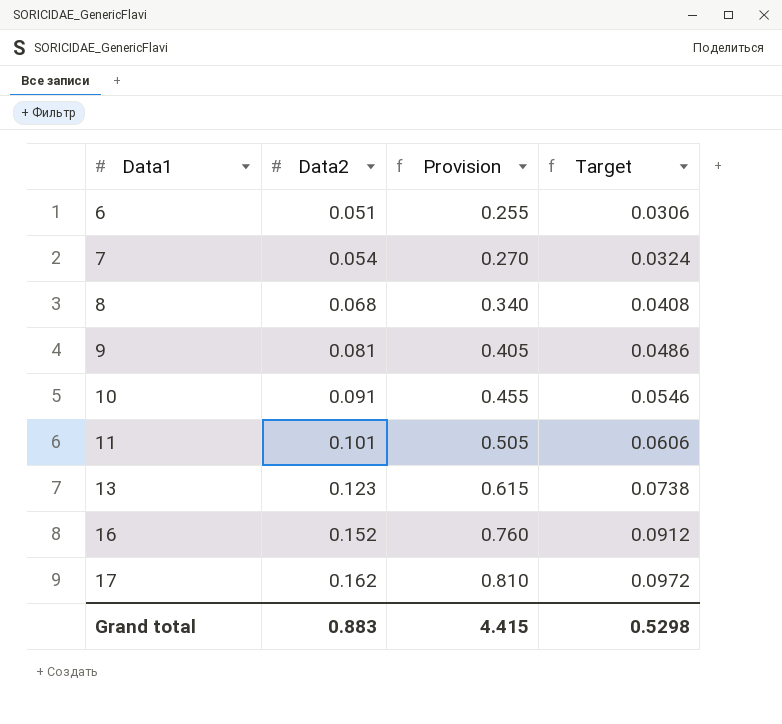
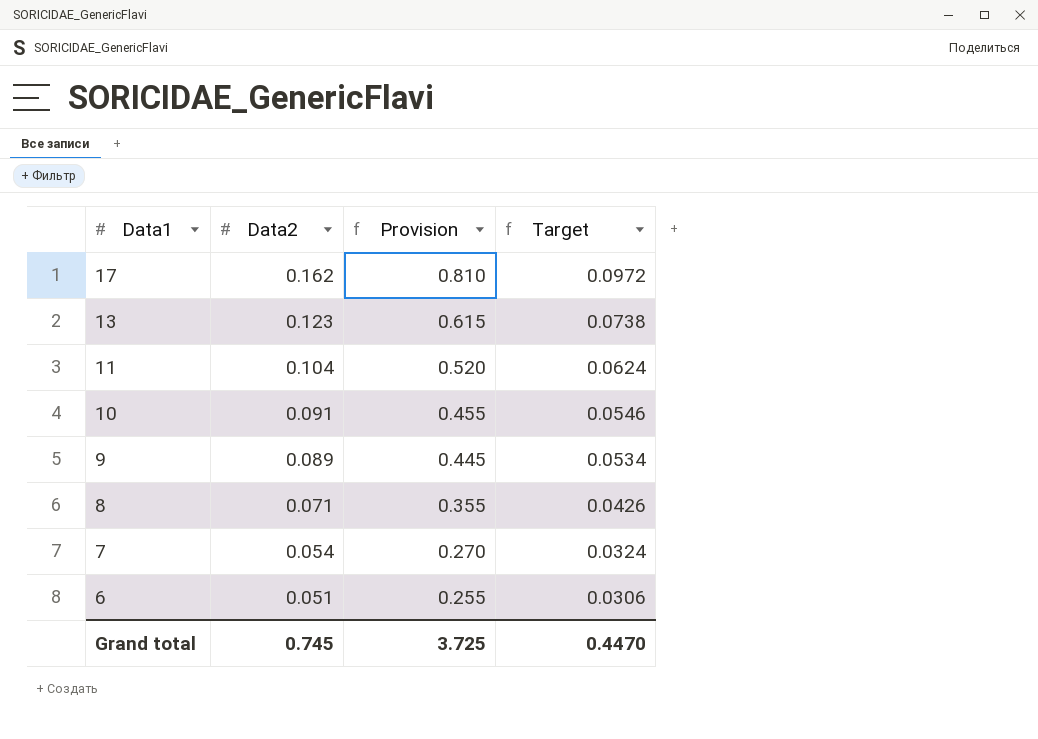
row order: Data1 ascending -> Data1 descending
row 16: 0.152 | 0.760 | 0.0912 -> none
11 | Data2: 0.101 -> 0.104
11 | Provision: 0.505 -> 0.520
11 | Target: 0.0606 -> 0.0624
9 | Data2: 0.081 -> 0.089
9 | Provision: 0.405 -> 0.445
9 | Target: 0.0486 -> 0.0534
8 | Data2: 0.068 -> 0.071
8 | Provision: 0.340 -> 0.355
8 | Target: 0.0408 -> 0.0426
Grand total | Data2: 0.883 -> 0.745
Grand total | Provision: 4.415 -> 3.725
Grand total | Target: 0.5298 -> 0.4470

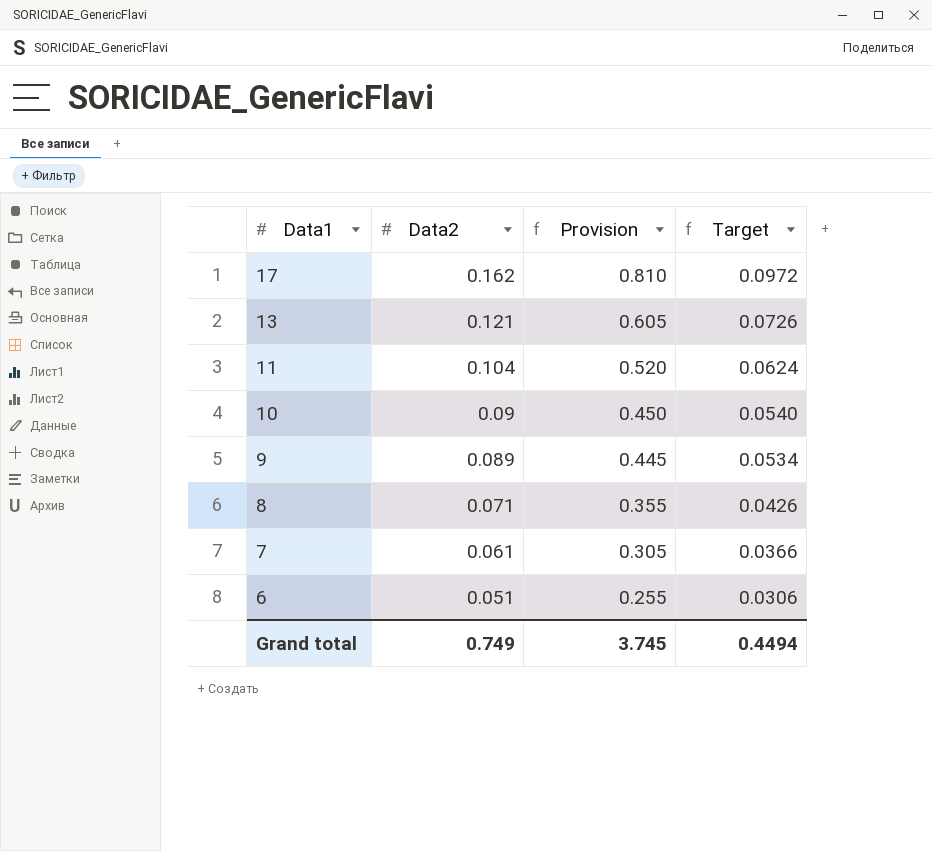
13 | Data2: 0.123 -> 0.121
13 | Provision: 0.615 -> 0.605
13 | Target: 0.0738 -> 0.0726
10 | Data2: 0.091 -> 0.09
10 | Provision: 0.455 -> 0.450
10 | Target: 0.0546 -> 0.0540
7 | Data2: 0.054 -> 0.061
7 | Provision: 0.270 -> 0.305
7 | Target: 0.0324 -> 0.0366
Grand total | Data2: 0.745 -> 0.749
Grand total | Provision: 3.725 -> 3.745
Grand total | Target: 0.4470 -> 0.4494

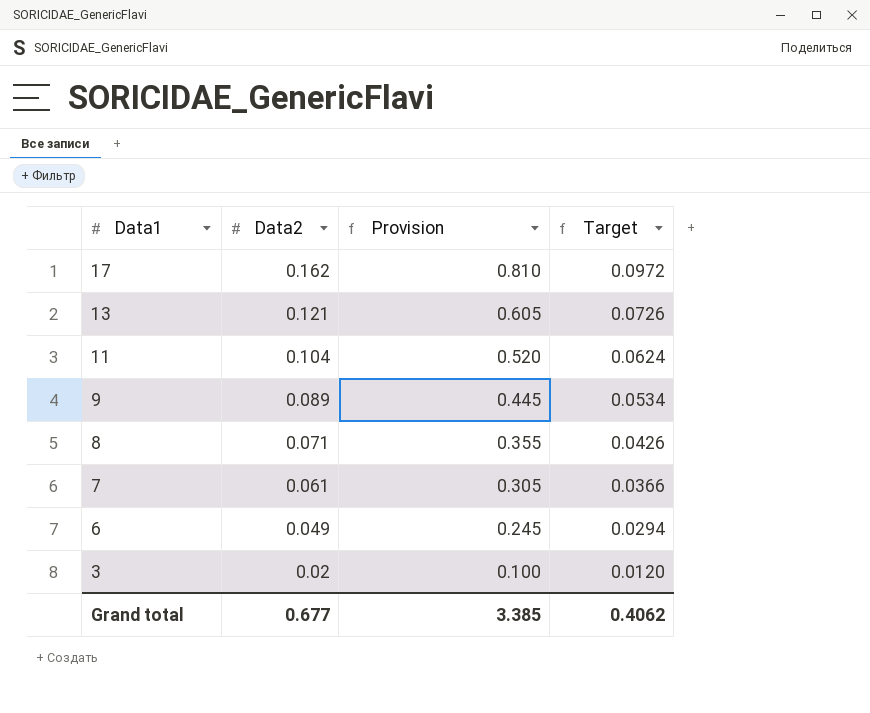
row 10: 0.09 | 0.450 | 0.0540 -> none
6 | Data2: 0.051 -> 0.049
6 | Provision: 0.255 -> 0.245
6 | Target: 0.0306 -> 0.0294
row 3: none -> 0.02 | 0.100 | 0.0120
Grand total | Data2: 0.749 -> 0.677
Grand total | Provision: 3.745 -> 3.385
Grand total | Target: 0.4494 -> 0.4062

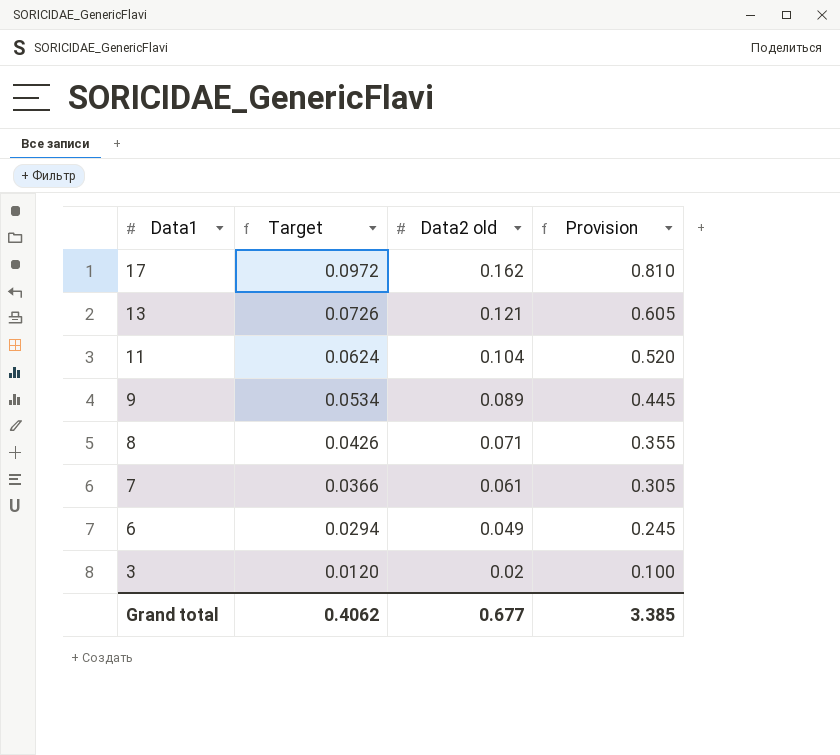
column Target | position: 4 -> 2
column name: Data2 -> Data2 old

